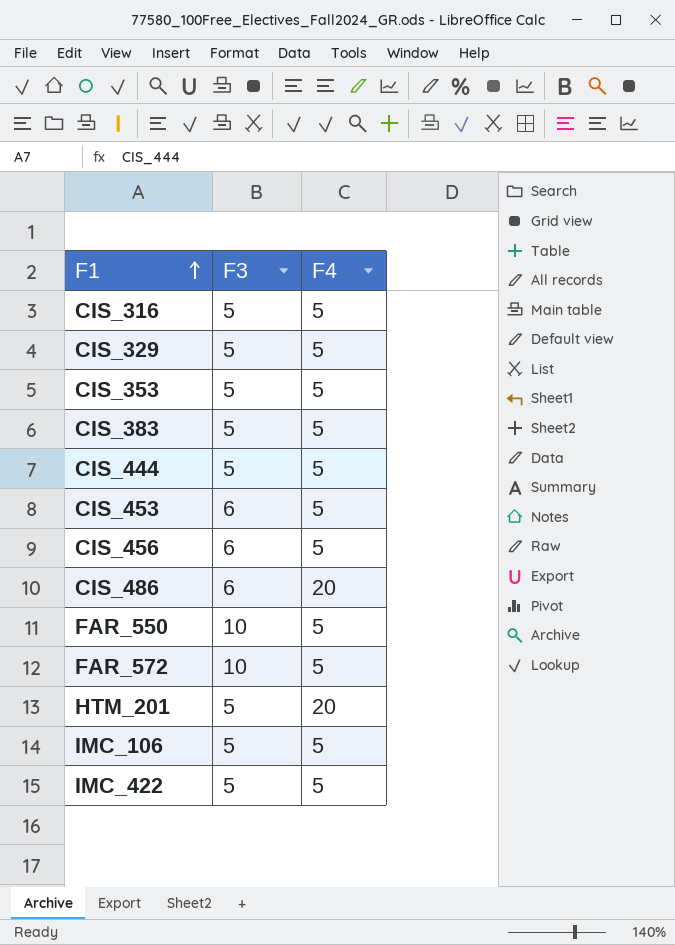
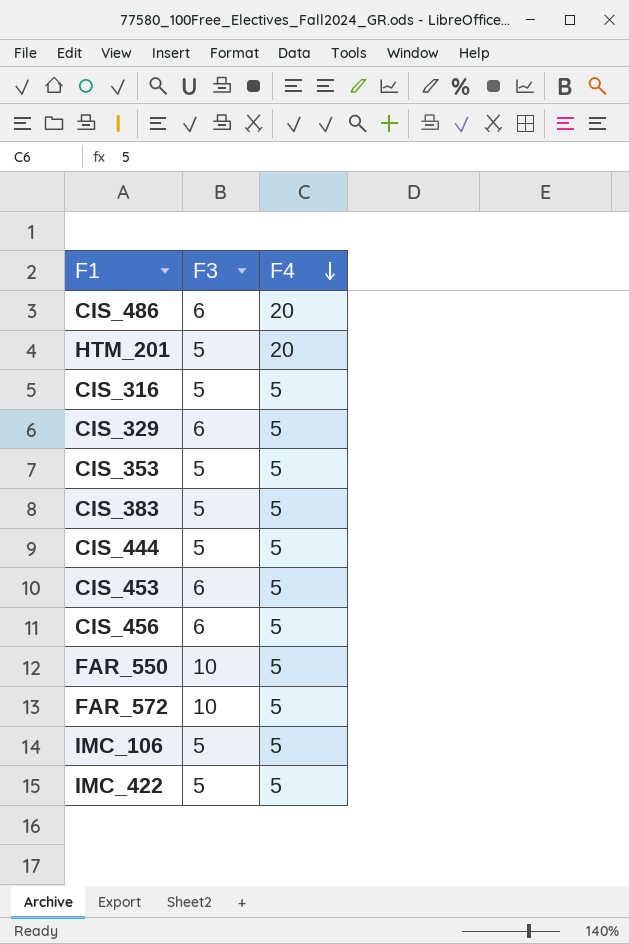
row order: F1 ascending -> F4 descending
CIS_329 | F3: 5 -> 6

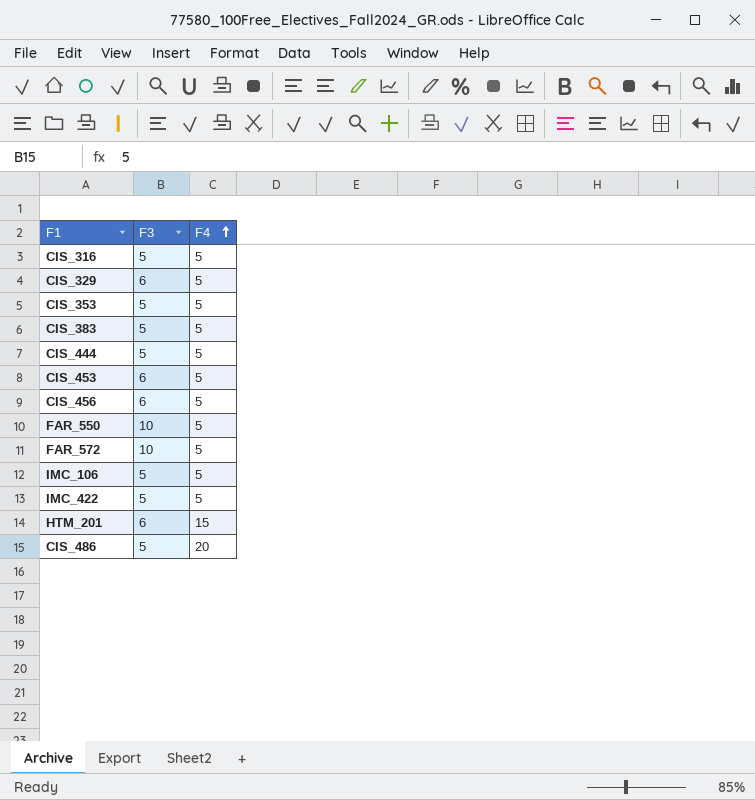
row order: F4 descending -> F4 ascending
HTM_201 | F3: 5 -> 6
HTM_201 | F4: 20 -> 15
CIS_486 | F3: 6 -> 5

